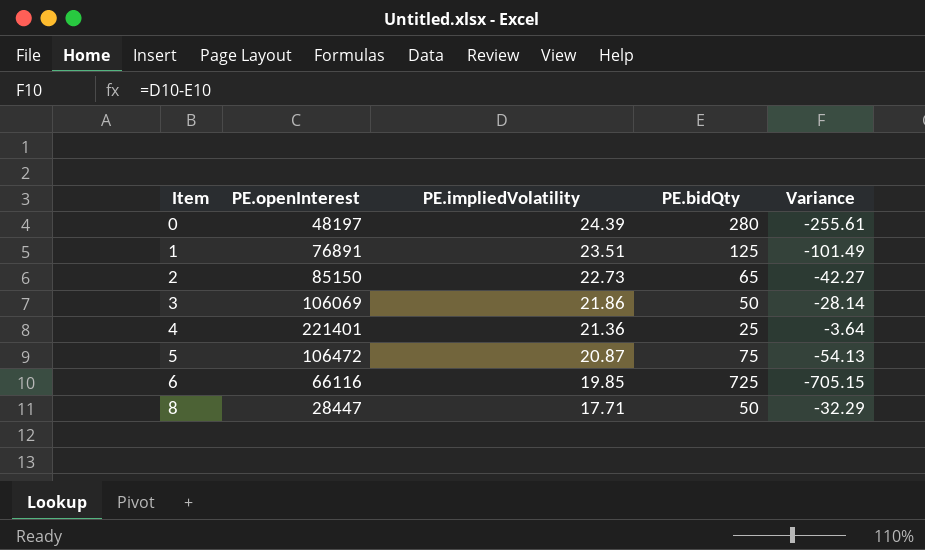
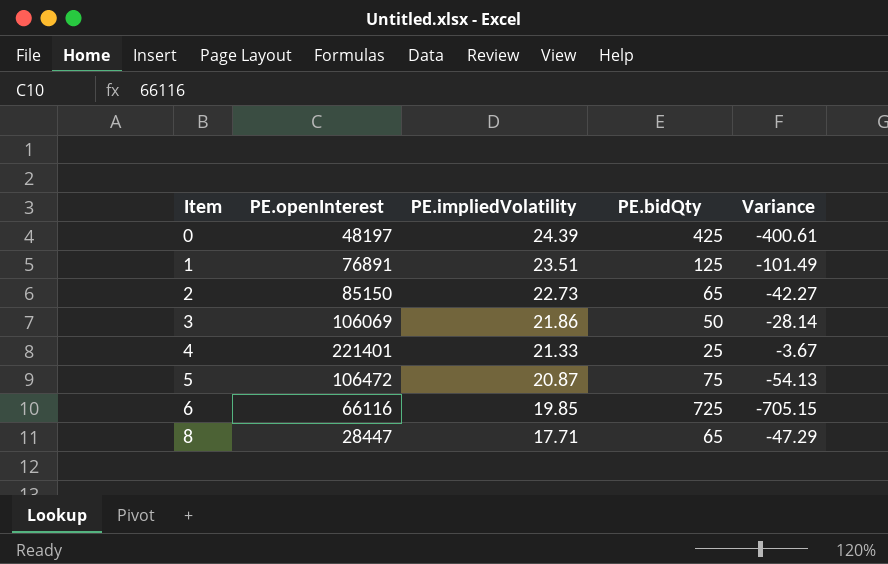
0 | PE.bidQty: 280 -> 425
0 | Variance: -255.61 -> -400.61
4 | PE.impliedVolatility: 21.36 -> 21.33
4 | Variance: -3.64 -> -3.67
8 | PE.bidQty: 50 -> 65
8 | Variance: -32.29 -> -47.29

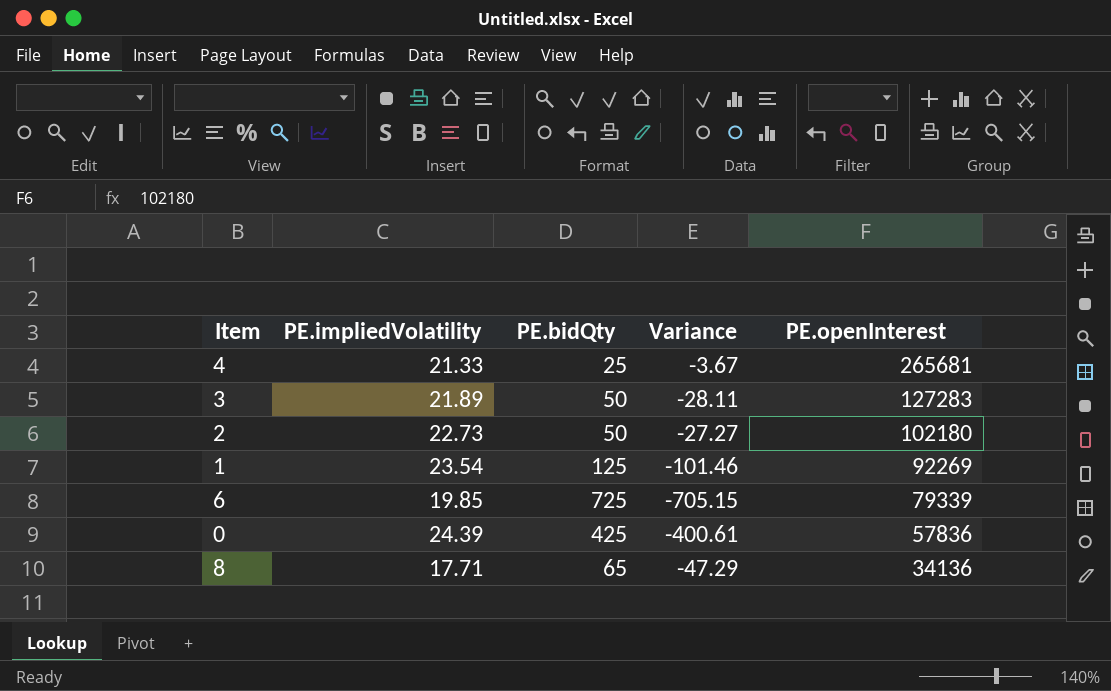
row order: Item ascending -> PE.openInterest descending
column PE.openInterest | position: 2 -> 5
row 5: 106472 | 20.87 | 75 | -54.13 -> none
4 | PE.openInterest: 221401 -> 265681
3 | PE.impliedVolatility: 21.86 -> 21.89
3 | Variance: -28.14 -> -28.11
3 | PE.openInterest: 106069 -> 127283
2 | PE.bidQty: 65 -> 50
2 | Variance: -42.27 -> -27.27
2 | PE.openInterest: 85150 -> 102180
1 | PE.impliedVolatility: 23.51 -> 23.54
1 | Variance: -101.49 -> -101.46
1 | PE.openInterest: 76891 -> 92269
6 | PE.openInterest: 66116 -> 79339
0 | PE.openInterest: 48197 -> 57836
8 | PE.openInterest: 28447 -> 34136

